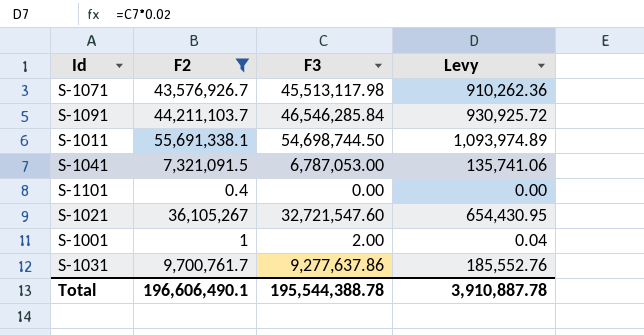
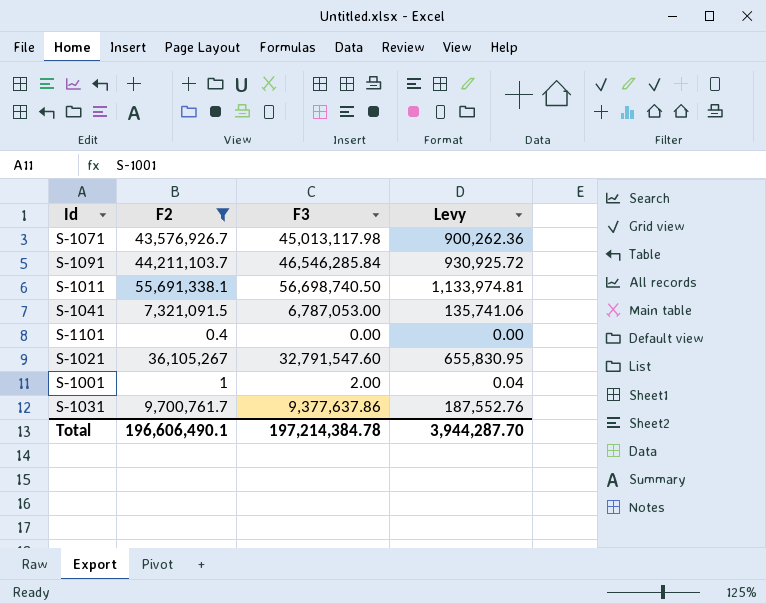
S-1071 | F3: 45,513,117.98 -> 45,013,117.98
S-1071 | Levy: 910,262.36 -> 900,262.36
S-1011 | F3: 54,698,744.50 -> 56,698,740.50
S-1011 | Levy: 1,093,974.89 -> 1,133,974.81
S-1021 | F3: 32,721,547.60 -> 32,791,547.60
S-1021 | Levy: 654,430.95 -> 655,830.95
S-1031 | F3: 9,277,637.86 -> 9,377,637.86
S-1031 | Levy: 185,552.76 -> 187,552.76
Total | F3: 195,544,388.78 -> 197,214,384.78
Total | Levy: 3,910,887.78 -> 3,944,287.70

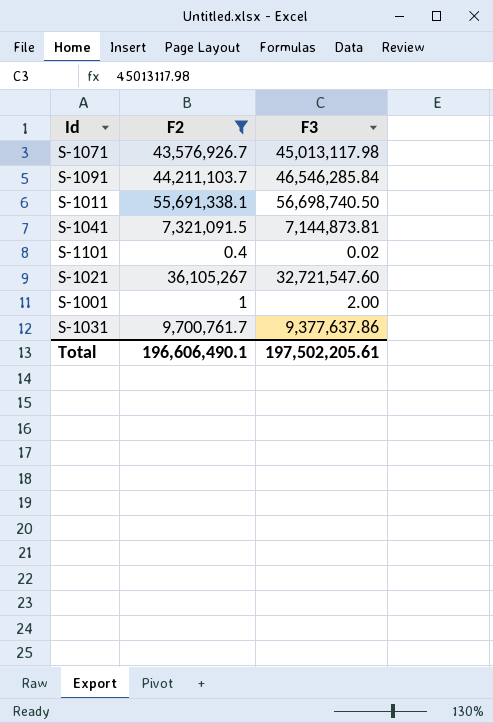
column Levy | formula: [F3] * 0.02 -> none
S-1041 | F3: 6,787,053.00 -> 7,144,873.81
S-1101 | F3: 0.00 -> 0.02
S-1021 | F3: 32,791,547.60 -> 32,721,547.60
Total | F3: 197,214,384.78 -> 197,502,205.61

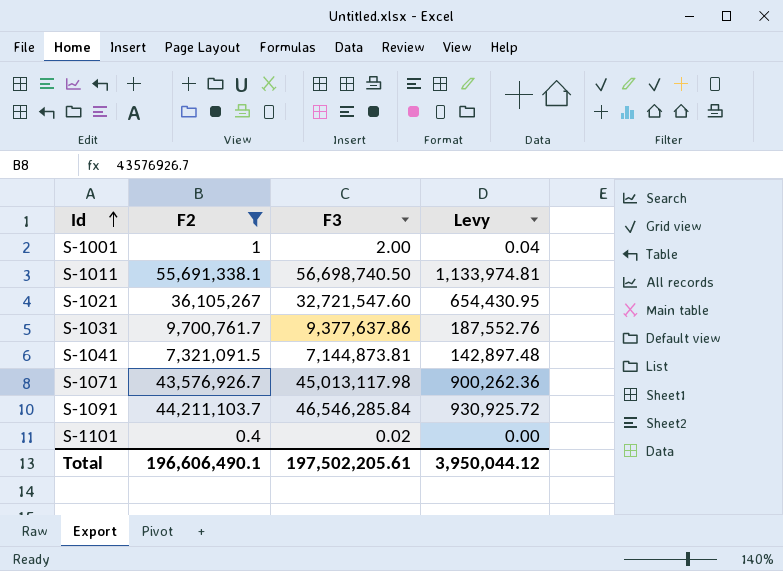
row order: none -> Id ascending
column Levy | formula: none -> [F3] * 0.02

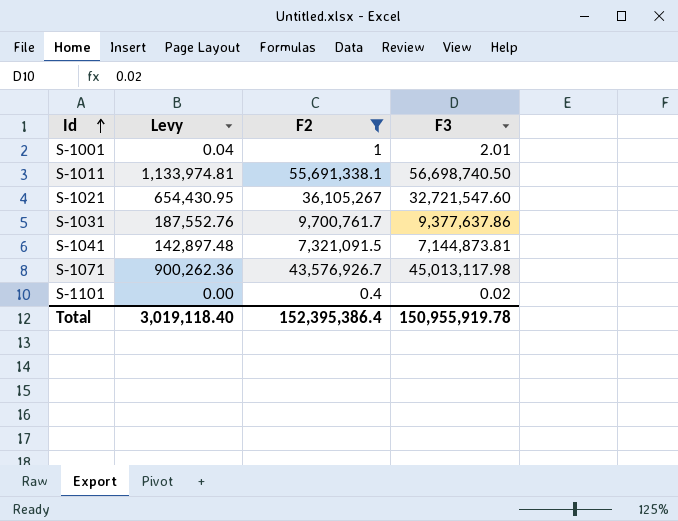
column Levy | position: 4 -> 2
row S-1091: 44,211,103.7 | 46,546,285.84 | 930,925.72 -> none
S-1001 | F3: 2.00 -> 2.01
Total | Levy: 3,950,044.12 -> 3,019,118.40
Total | F2: 196,606,490.1 -> 152,395,386.4
Total | F3: 197,502,205.61 -> 150,955,919.78

